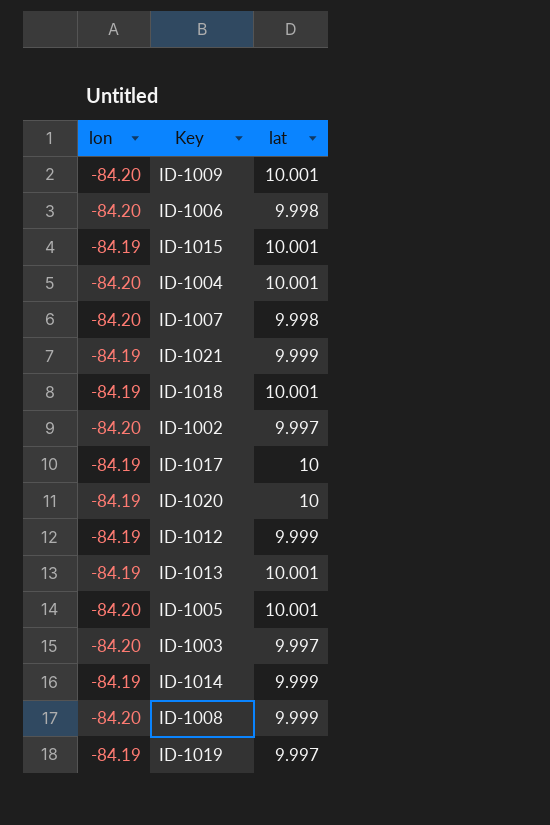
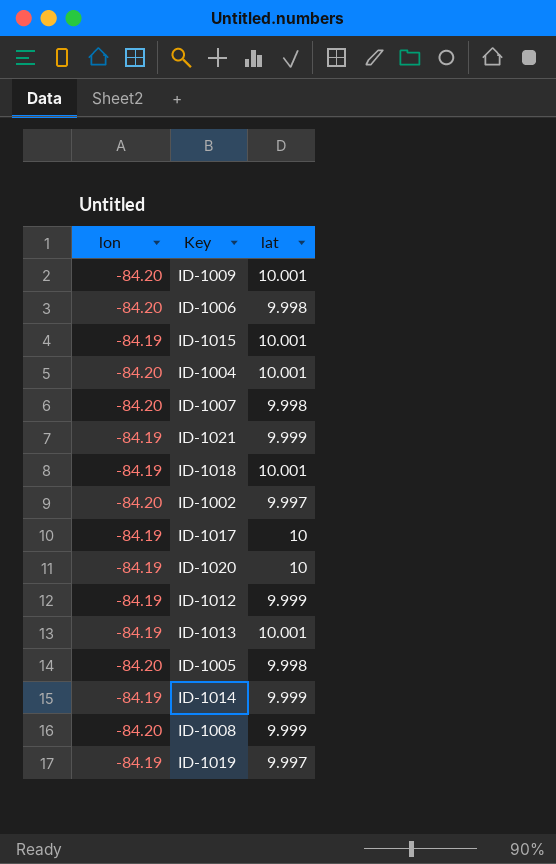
row ID-1003: -84.20 | 9.997 -> none
ID-1005 | lat: 10.001 -> 9.998

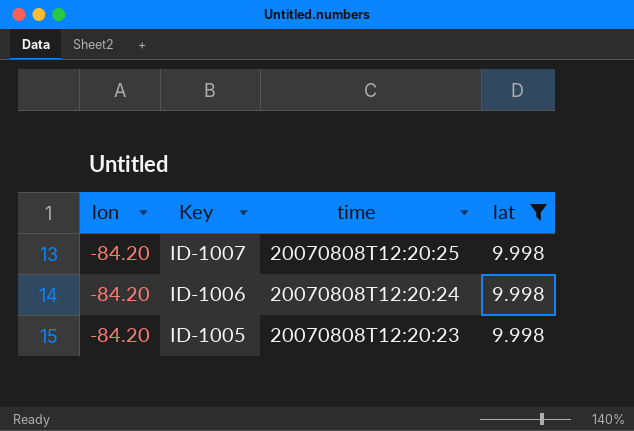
filter: none -> lat = 9.998
row order: none -> Key descending
column time | position: none -> 3

